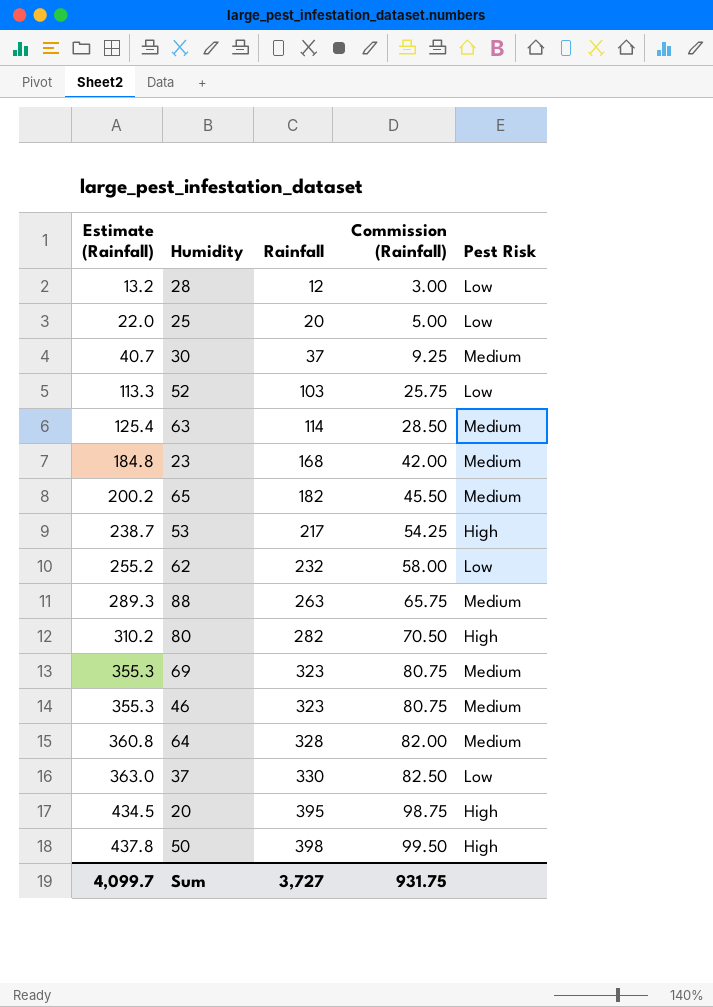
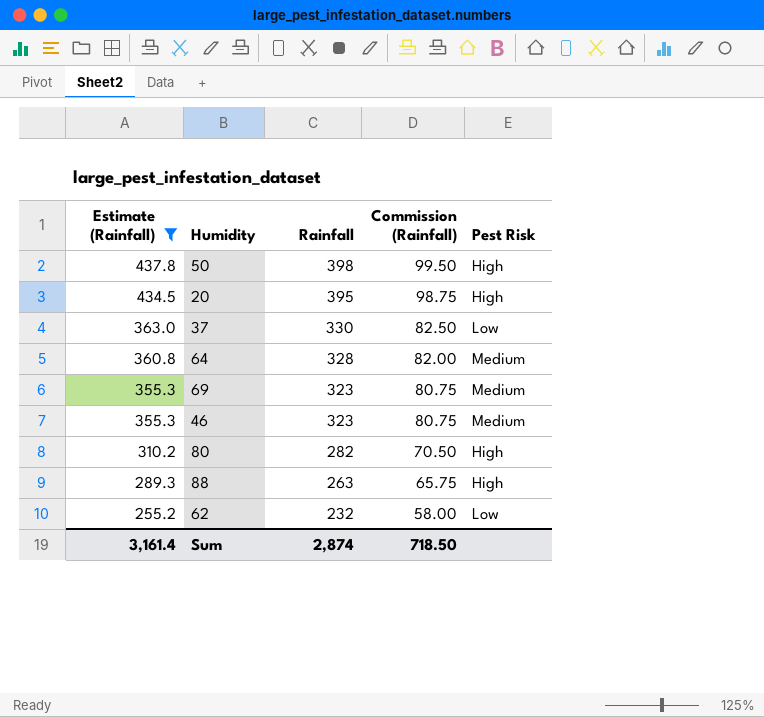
filter: none -> Estimate (Rainfall) >= 255.2
row order: Estimate (Rainfall) ascending -> Estimate (Rainfall) descending
88 | Pest Risk: Medium -> High
Sum | Estimate (Rainfall): 4,099.7 -> 3,161.4
Sum | Rainfall: 3,727 -> 2,874
Sum | Commission (Rainfall): 931.75 -> 718.50

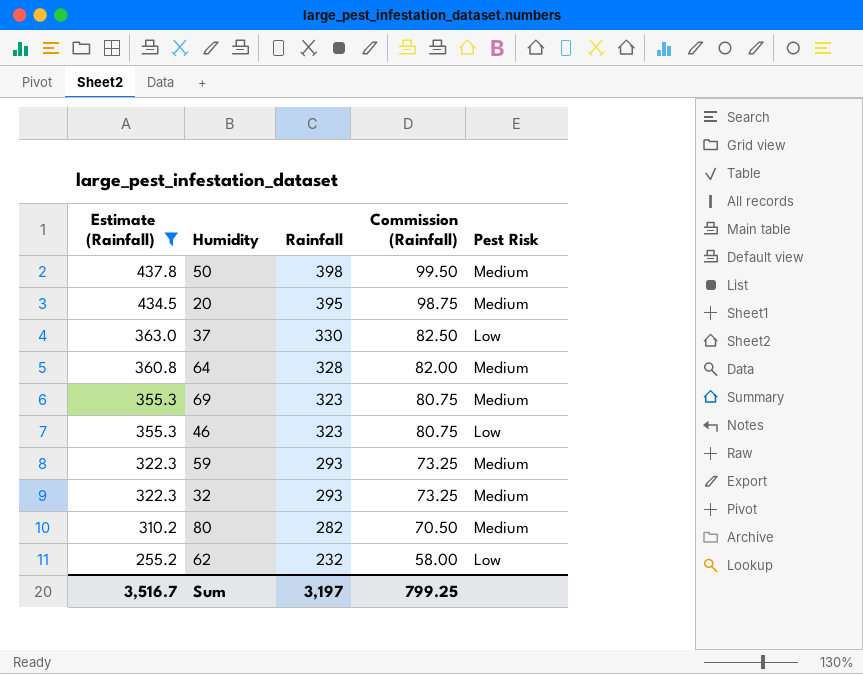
row 88: 289.3 | 263 | 65.75 | High -> none
50 | Pest Risk: High -> Medium
20 | Pest Risk: High -> Medium
46 | Pest Risk: Medium -> Low
row 59: none -> 322.3 | 293 | 73.25 | Medium
row 32: none -> 322.3 | 293 | 73.25 | Medium
80 | Pest Risk: High -> Medium
Sum | Estimate (Rainfall): 3,161.4 -> 3,516.7
Sum | Rainfall: 2,874 -> 3,197
Sum | Commission (Rainfall): 718.50 -> 799.25

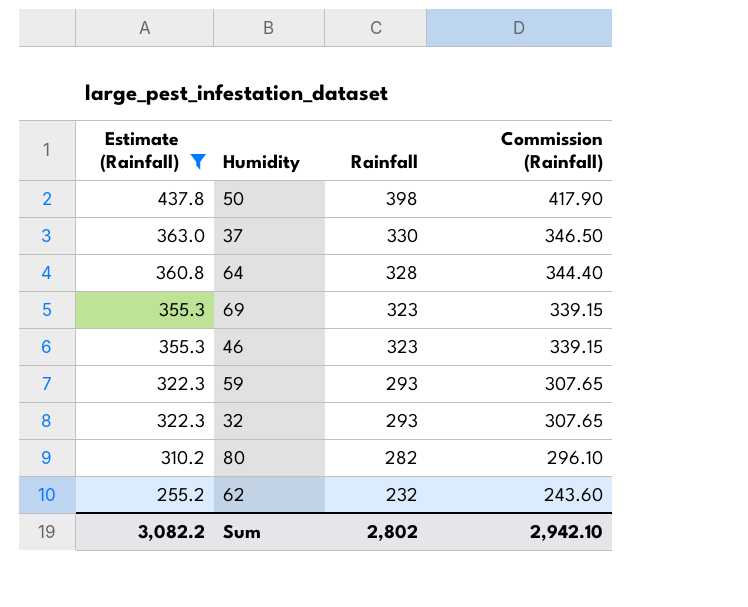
column Pest Risk | position: 5 -> none
column Commission (Rainfall) | formula: [Rainfall] * 0.25 -> [Rainfall] * 1.05
row 20: 434.5 | 395 | 98.75 | Medium -> none
Sum | Estimate (Rainfall): 3,516.7 -> 3,082.2
Sum | Rainfall: 3,197 -> 2,802
Sum | Commission (Rainfall): 799.25 -> 2,942.10

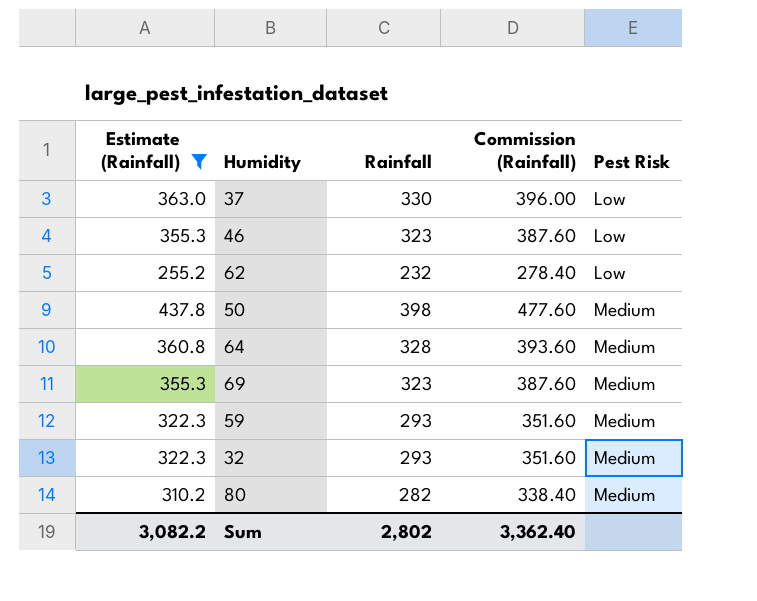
row order: Estimate (Rainfall) descending -> Pest Risk ascending
column Commission (Rainfall) | formula: [Rainfall] * 1.05 -> [Rainfall] * 1.2
column Pest Risk | position: none -> 5
Sum | Commission (Rainfall): 2,942.10 -> 3,362.40

